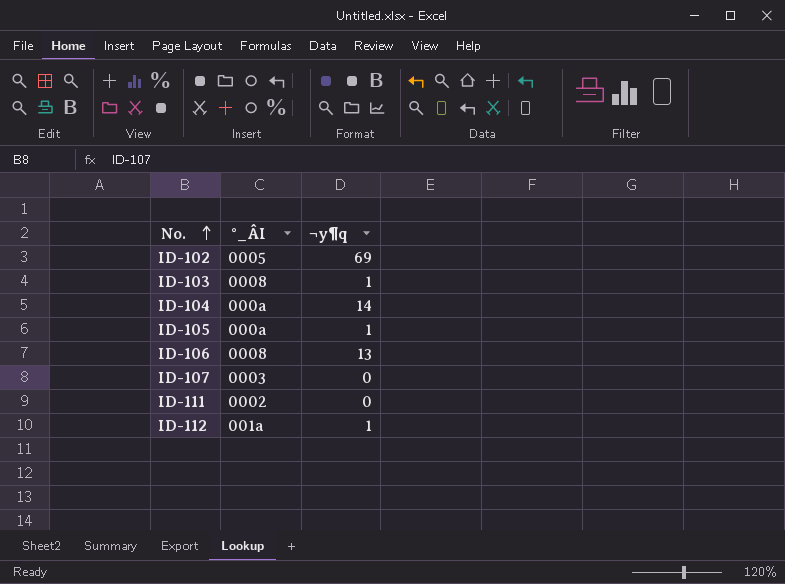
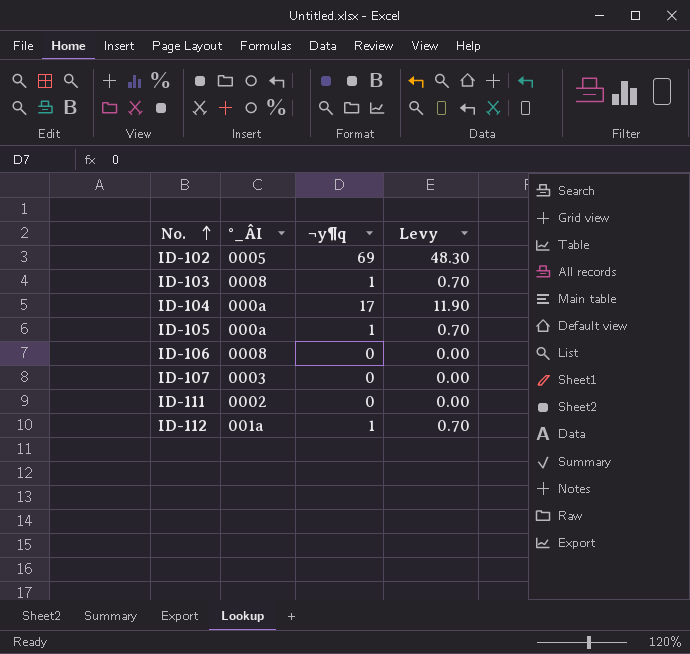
column Levy | formula: none -> [¬y¶q] * 0.7
ID-104 | ¬y¶q: 14 -> 17
ID-106 | ¬y¶q: 13 -> 0

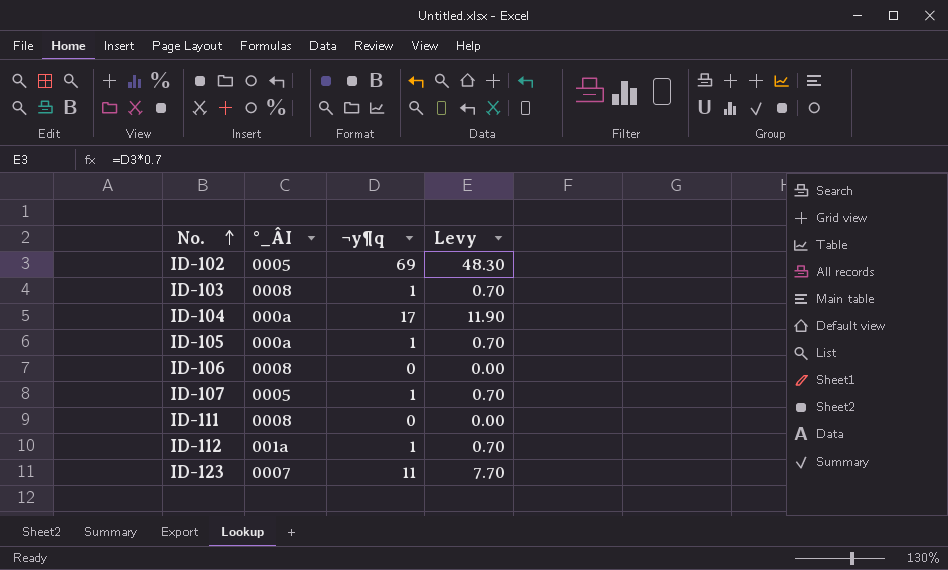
ID-107 | °_ÂI: 0003 -> 0005
ID-107 | ¬y¶q: 0 -> 1
ID-107 | Levy: 0.00 -> 0.70
ID-111 | °_ÂI: 0002 -> 0008
row ID-123: none -> 0007 | 11 | 7.70

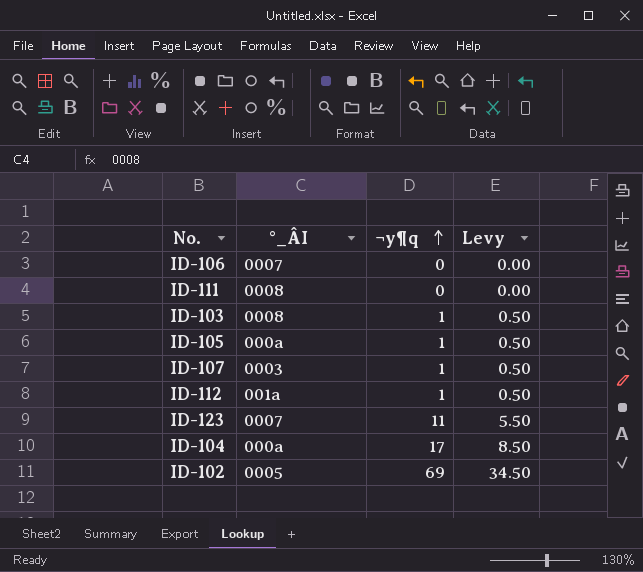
row order: No. ascending -> ¬y¶q ascending
column Levy | formula: [¬y¶q] * 0.7 -> [¬y¶q] * 0.5
ID-106 | °_ÂI: 0008 -> 0007
ID-107 | °_ÂI: 0005 -> 0003

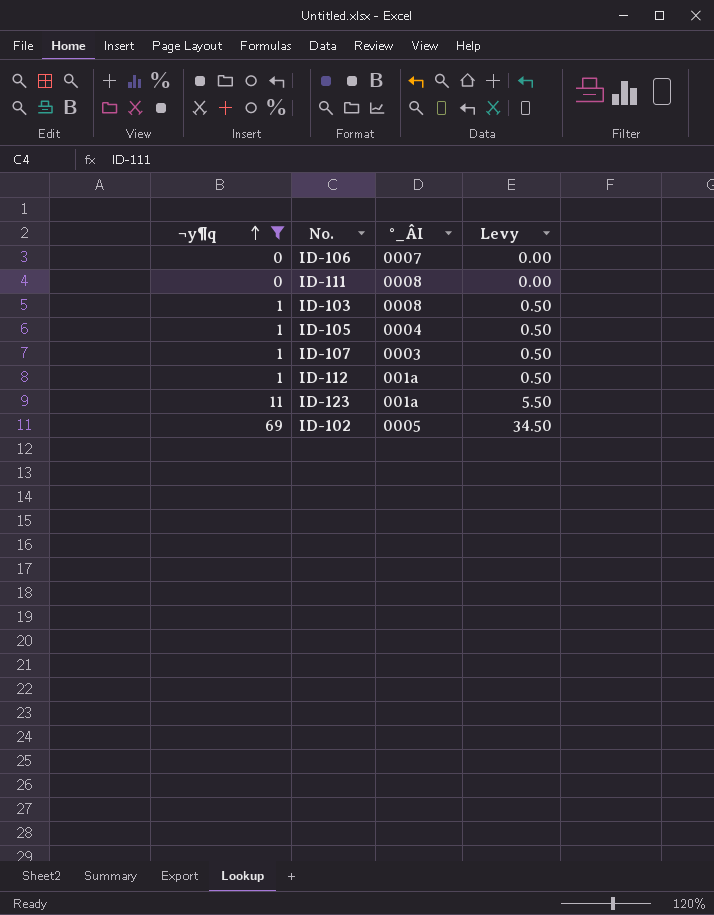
filter: none -> ¬y¶q != 17
column ¬y¶q | position: 3 -> 1
ID-105 | °_ÂI: 000a -> 0004
ID-123 | °_ÂI: 0007 -> 001a

